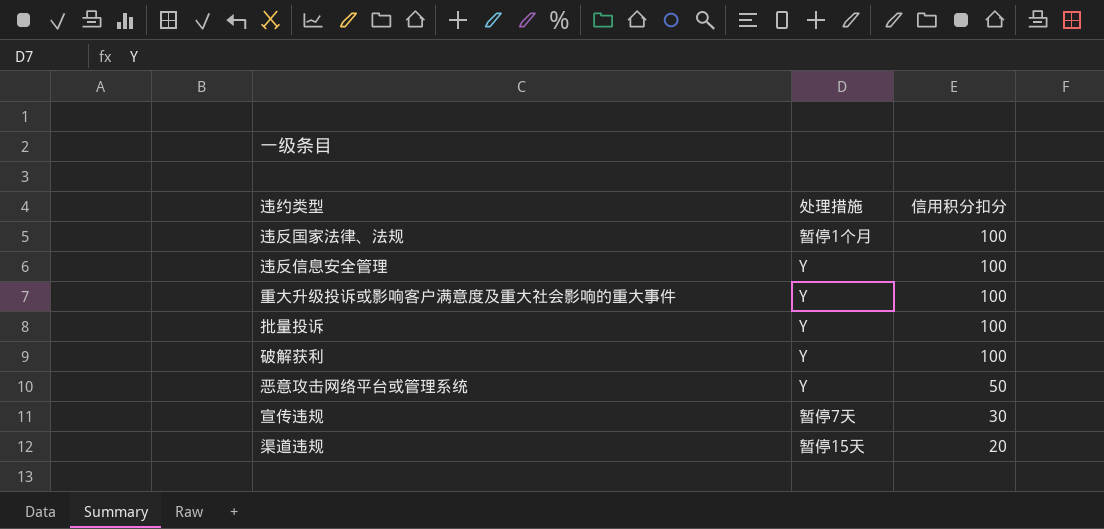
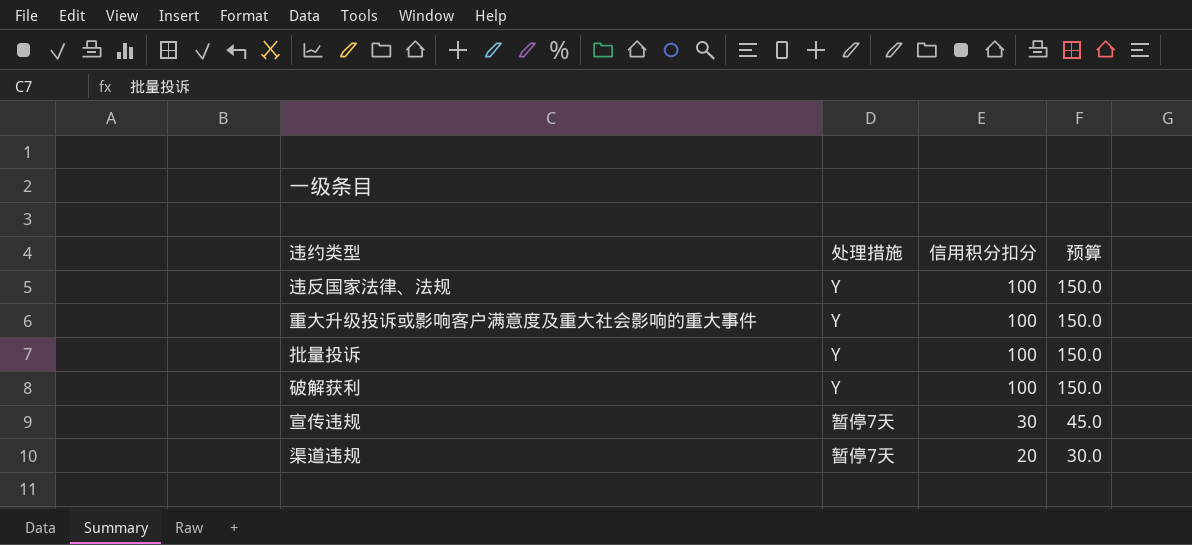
column 预算 | formula: none -> [信用积分扣分] * 1.5
row 违反信息安全管理: Y | 100 -> none
row 恶意攻击网络平台或管理系统: Y | 50 -> none
违反国家法律、法规 | 处理措施: 暂停1个月 -> Y
渠道违规 | 处理措施: 暂停15天 -> 暂停7天

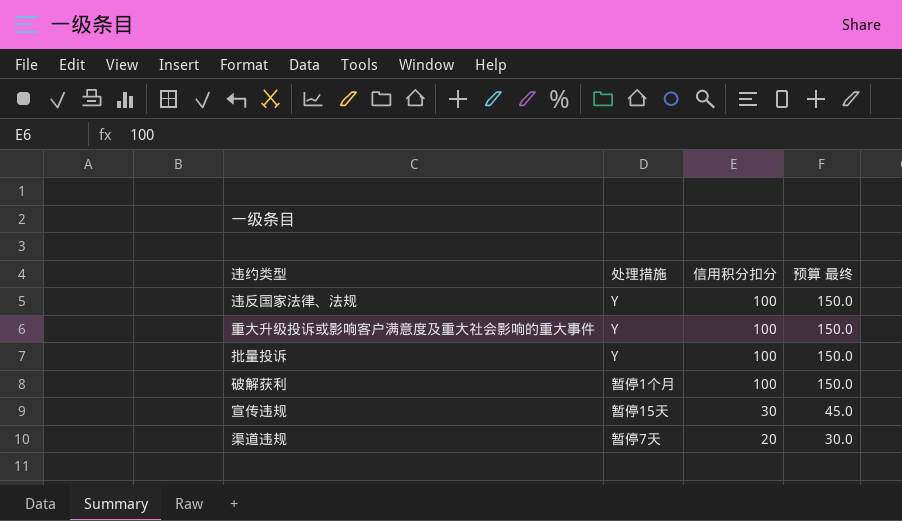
column name: 预算 -> 预算 最终
破解获利 | 处理措施: Y -> 暂停1个月
宣传违规 | 处理措施: 暂停7天 -> 暂停15天

